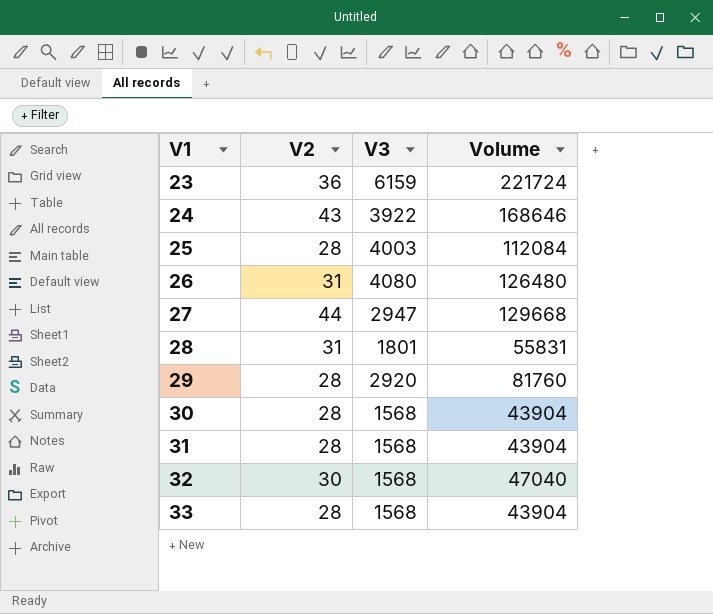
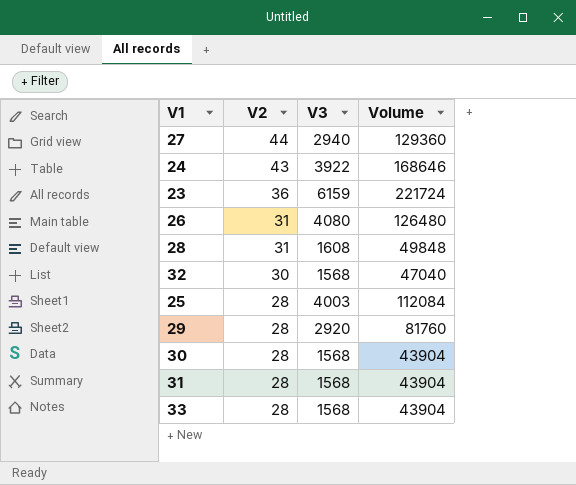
row order: V1 ascending -> V2 descending
27 | V3: 2947 -> 2940
27 | Volume: 129668 -> 129360
28 | V3: 1801 -> 1608
28 | Volume: 55831 -> 49848

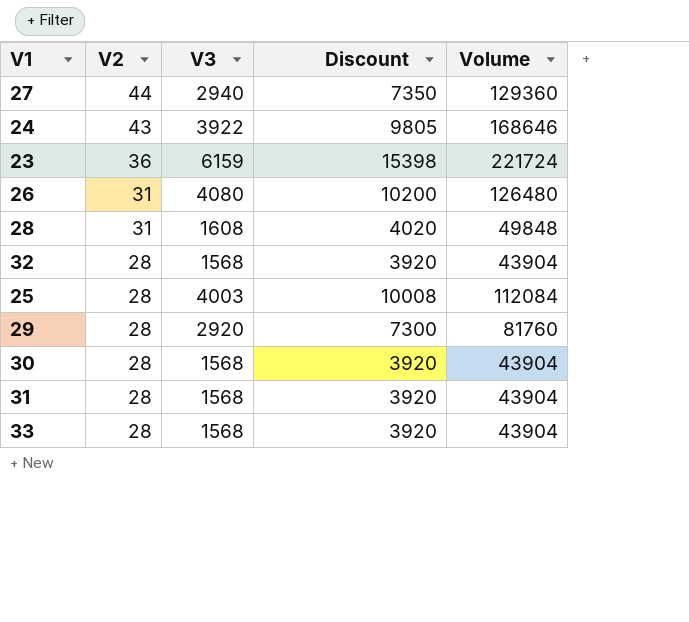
column Discount | formula: none -> [V3] * 2.5
32 | V2: 30 -> 28
32 | Volume: 47040 -> 43904

